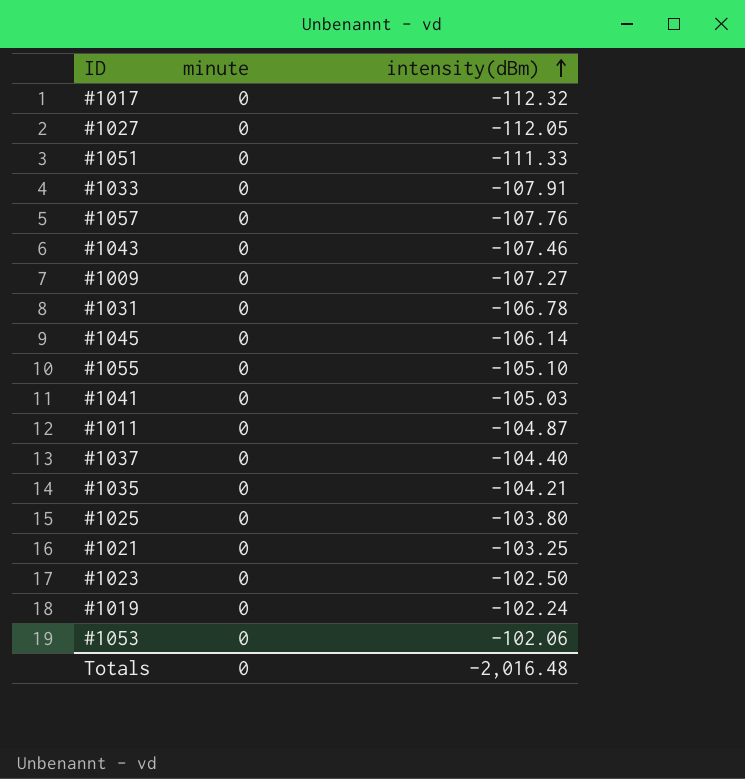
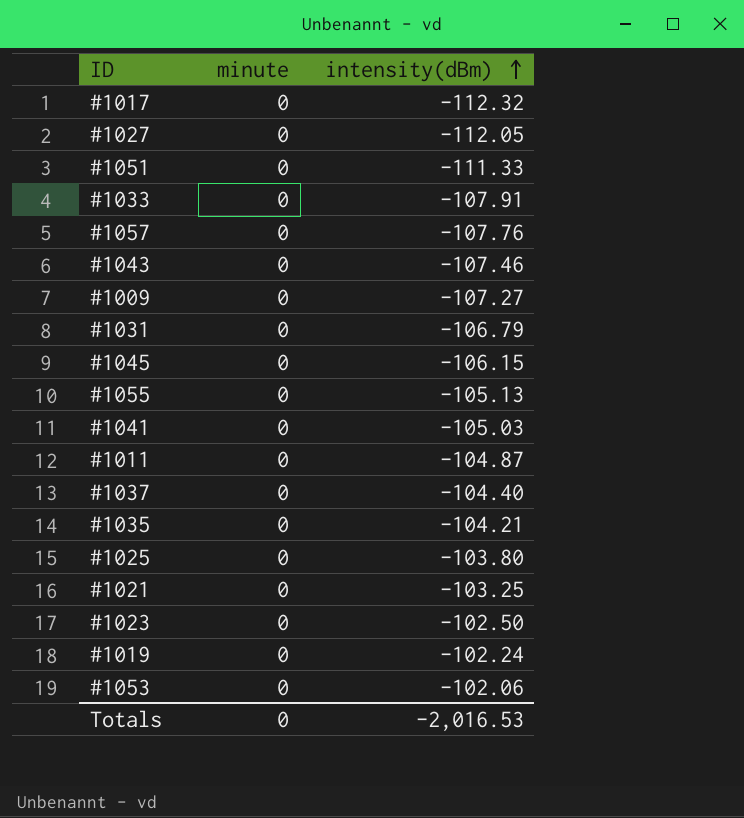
#1031 | intensity(dBm): -106.78 -> -106.79
#1045 | intensity(dBm): -106.14 -> -106.15
#1055 | intensity(dBm): -105.10 -> -105.13
Totals | intensity(dBm): -2,016.48 -> -2,016.53

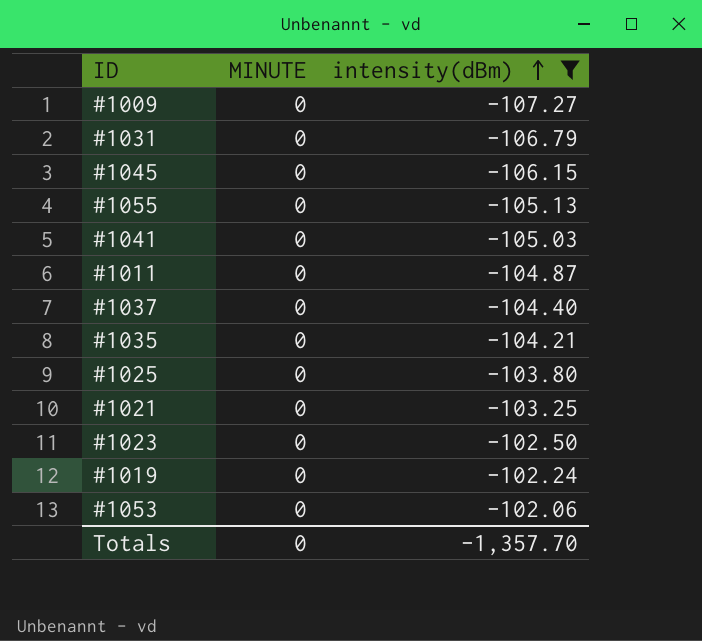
filter: none -> intensity(dBm) >= -107.27
column name: minute -> MINUTE
Totals | intensity(dBm): -2,016.53 -> -1,357.70

